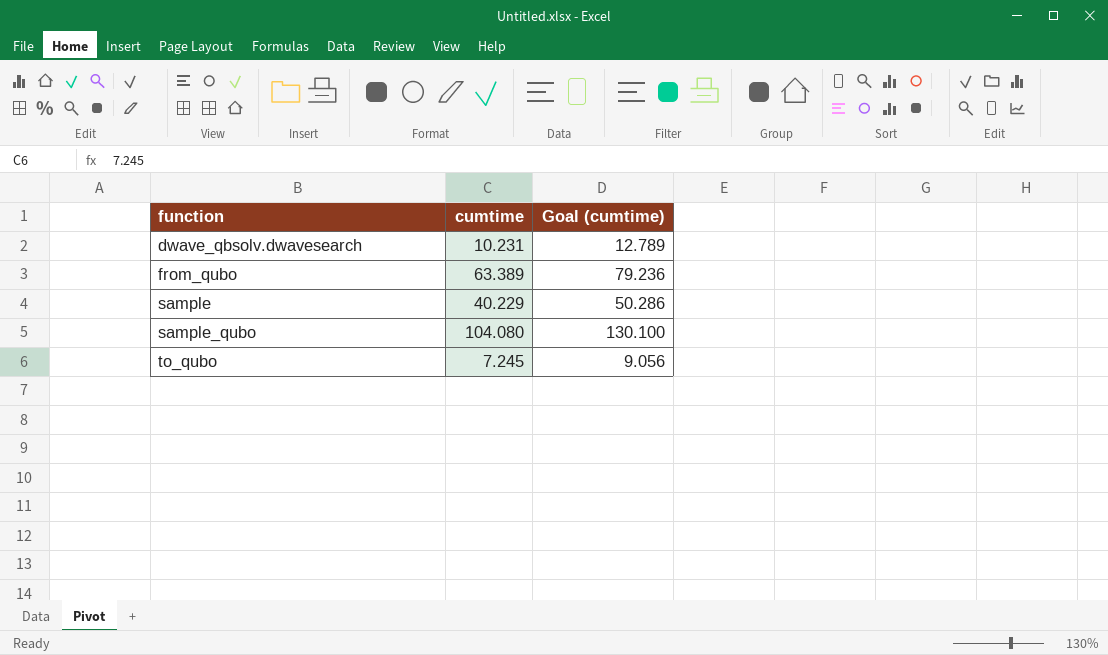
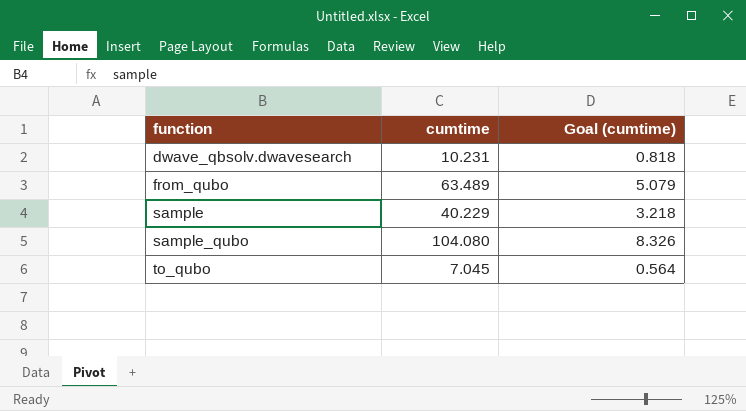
column Goal (cumtime) | formula: [cumtime] * 1.25 -> [cumtime] * 0.08
from_qubo | cumtime: 63.389 -> 63.489
to_qubo | cumtime: 7.245 -> 7.045

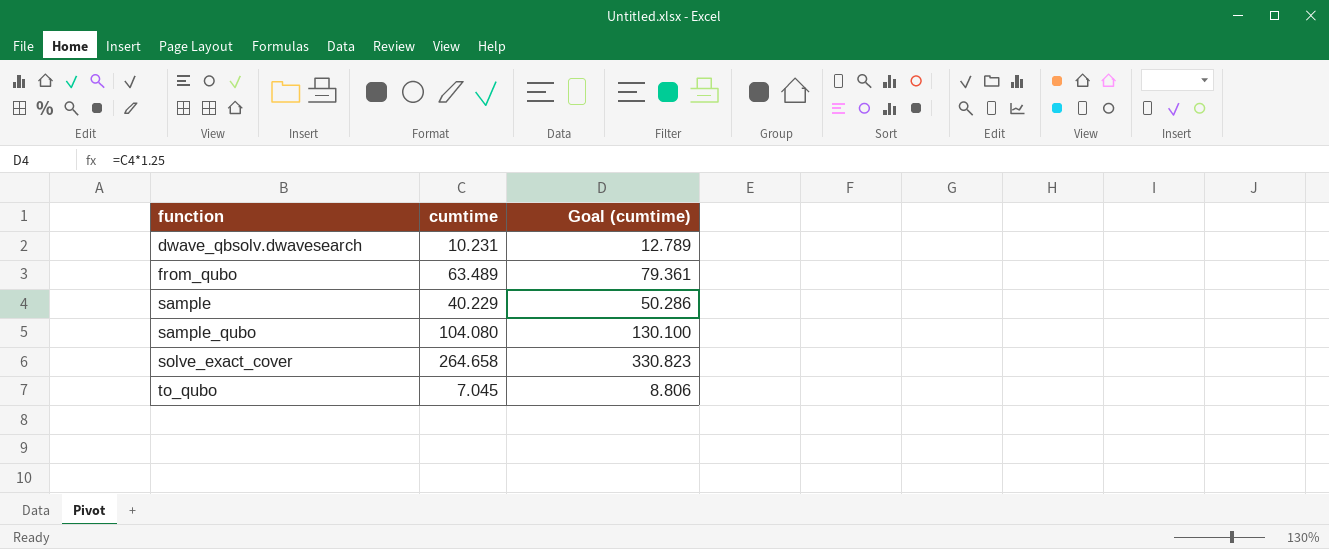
column Goal (cumtime) | formula: [cumtime] * 0.08 -> [cumtime] * 1.25
row solve_exact_cover: none -> 264.658 | 330.823

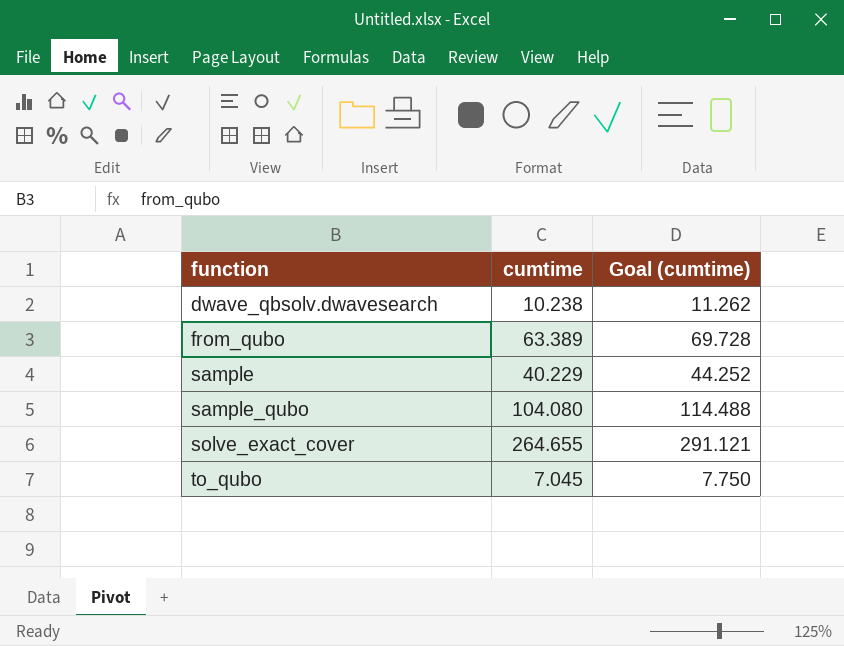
column Goal (cumtime) | formula: [cumtime] * 1.25 -> [cumtime] * 1.1
dwave_qbsolv.dwavesearch | cumtime: 10.231 -> 10.238
from_qubo | cumtime: 63.489 -> 63.389
solve_exact_cover | cumtime: 264.658 -> 264.655

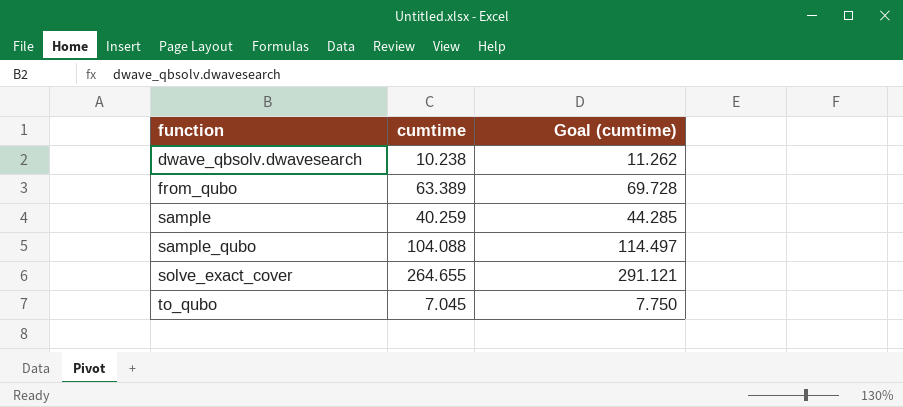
sample | cumtime: 40.229 -> 40.259
sample | Goal (cumtime): 44.252 -> 44.285
sample_qubo | cumtime: 104.080 -> 104.088
sample_qubo | Goal (cumtime): 114.488 -> 114.497

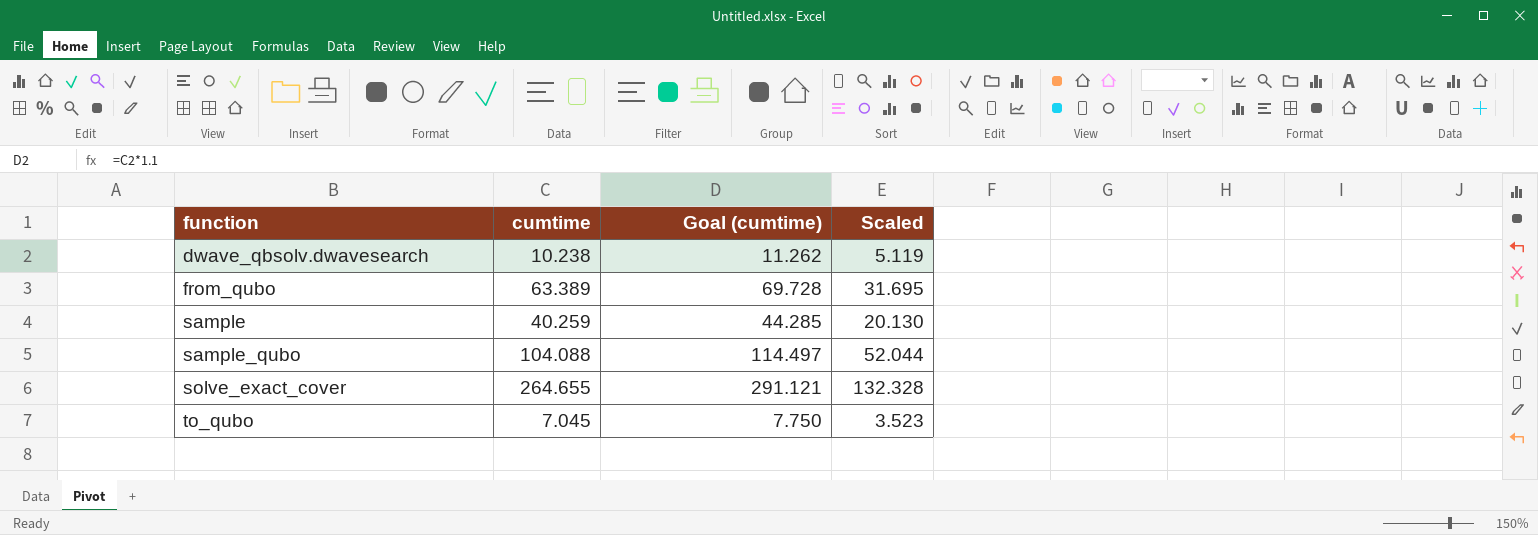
column Scaled | formula: none -> [cumtime] * 0.5

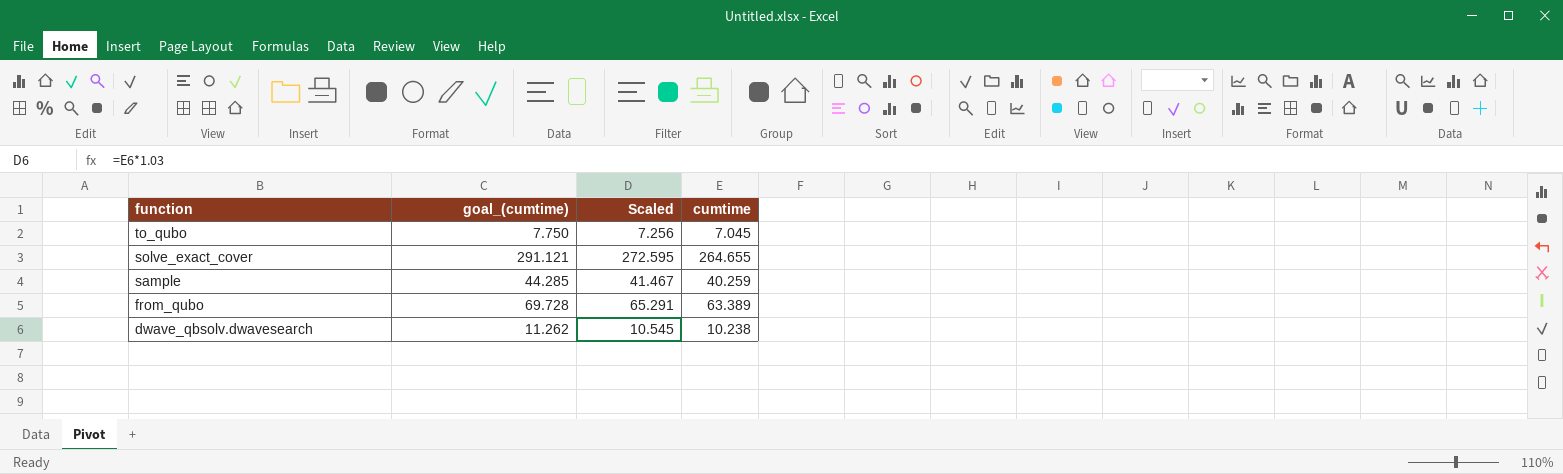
row order: function ascending -> function descending
column name: Goal (cumtime) -> goal_(cumtime)
column Scaled | formula: [cumtime] * 0.5 -> [cumtime] * 1.03
column cumtime | position: 2 -> 4
row sample_qubo: 104.088 | 114.497 | 52.044 -> none

